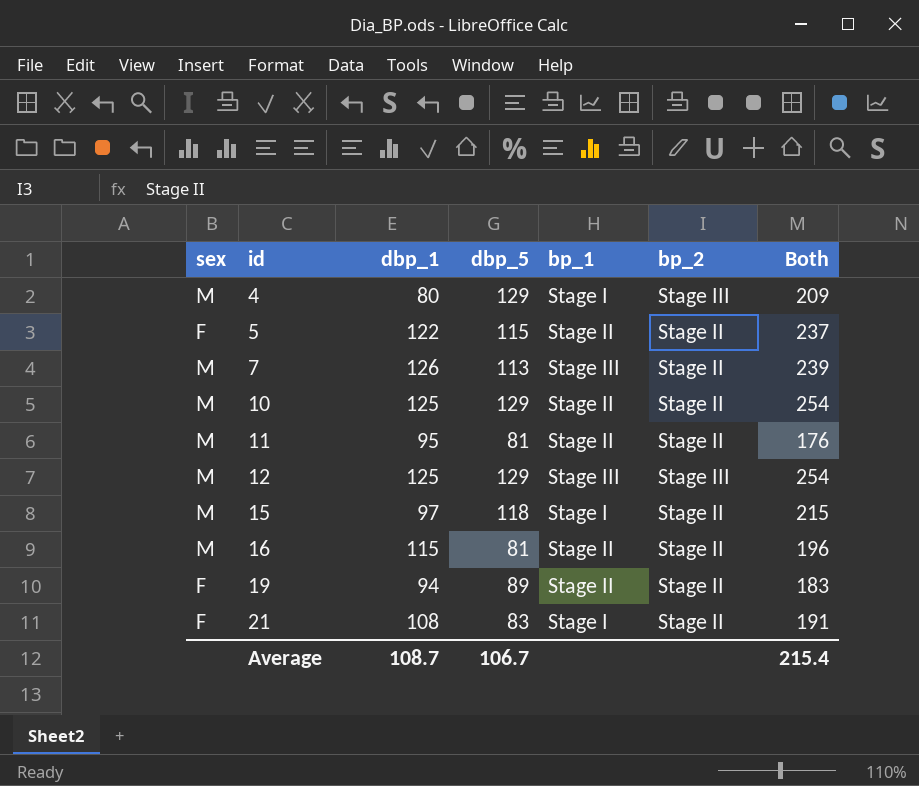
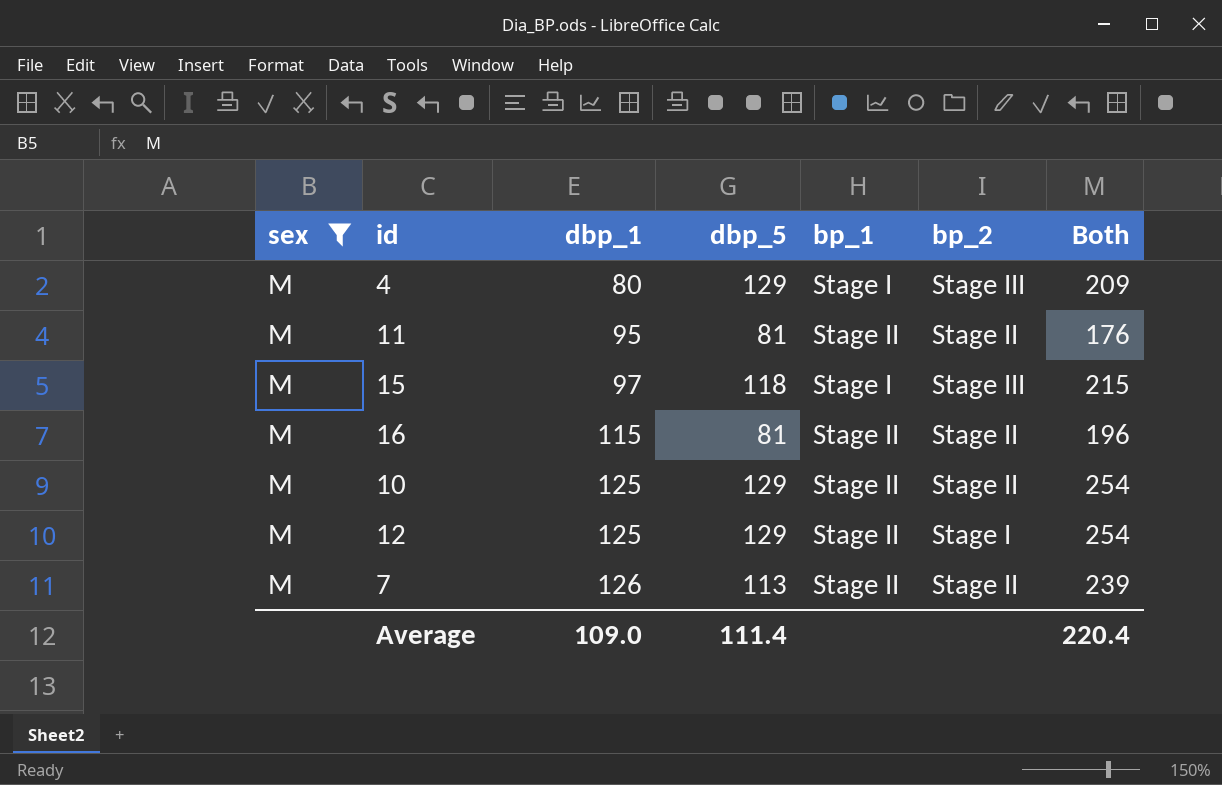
filter: none -> sex = M
row order: id ascending -> dbp_1 ascending
15 | bp_2: Stage II -> Stage III
12 | bp_1: Stage III -> Stage II
12 | bp_2: Stage III -> Stage I
7 | bp_1: Stage III -> Stage II
Average | dbp_1: 108.7 -> 109.0
Average | dbp_5: 106.7 -> 111.4
Average | Both: 215.4 -> 220.4

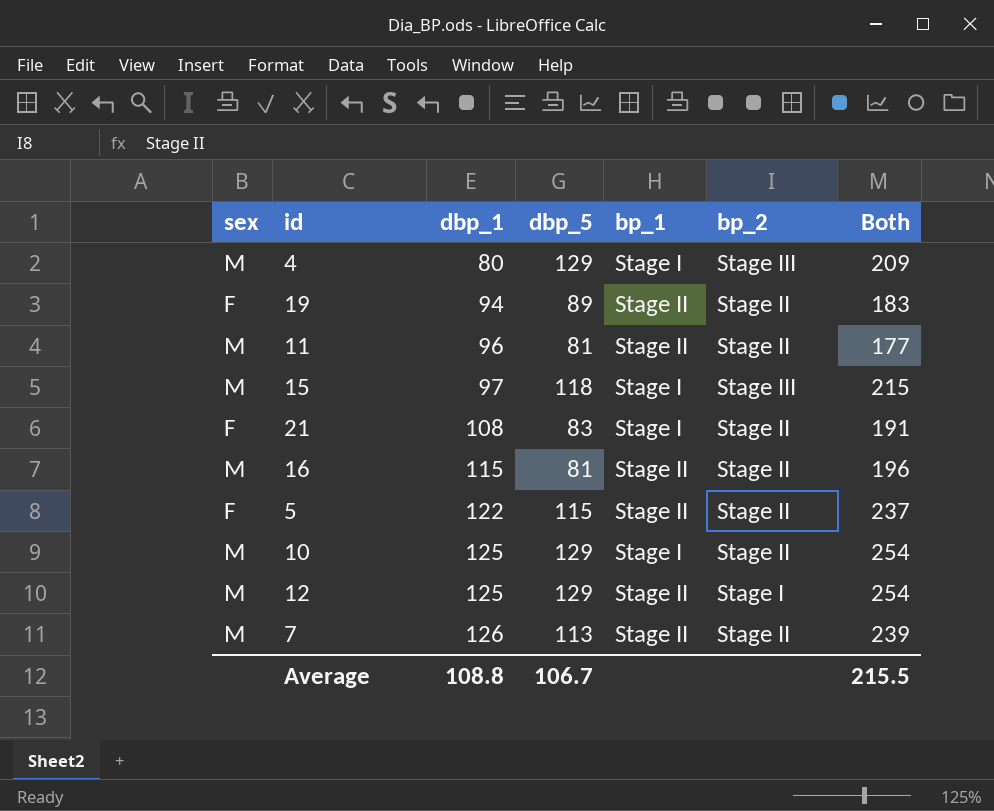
filter: sex = M -> none
11 | dbp_1: 95 -> 96
11 | Both: 176 -> 177
10 | bp_1: Stage II -> Stage I
Average | dbp_1: 109.0 -> 108.8
Average | dbp_5: 111.4 -> 106.7
Average | Both: 220.4 -> 215.5

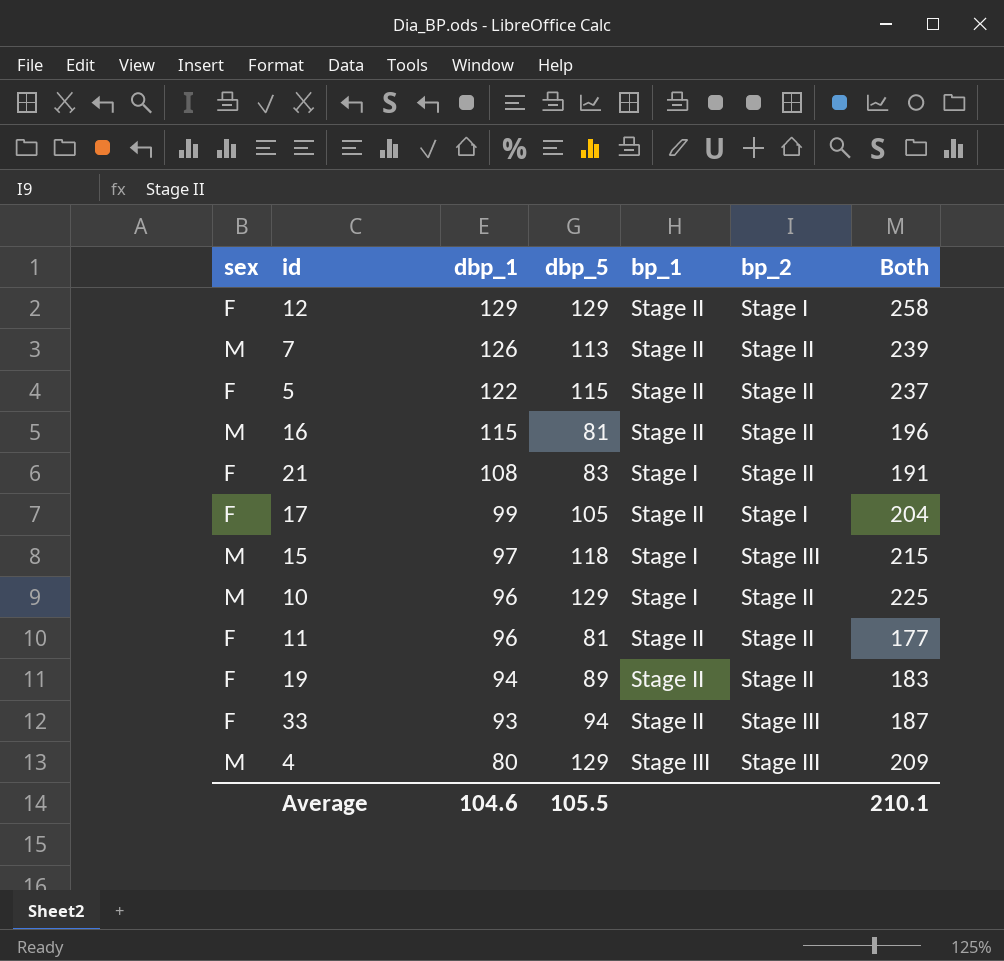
row order: dbp_1 ascending -> dbp_1 descending
12 | sex: M -> F
12 | dbp_1: 125 -> 129
12 | Both: 254 -> 258
row 17: none -> F | 99 | 105 | Stage II | Stage I | 204
10 | dbp_1: 125 -> 96
10 | Both: 254 -> 225
11 | sex: M -> F
row 33: none -> F | 93 | 94 | Stage II | Stage III | 187
4 | bp_1: Stage I -> Stage III
Average | dbp_1: 108.8 -> 104.6
Average | dbp_5: 106.7 -> 105.5
Average | Both: 215.5 -> 210.1

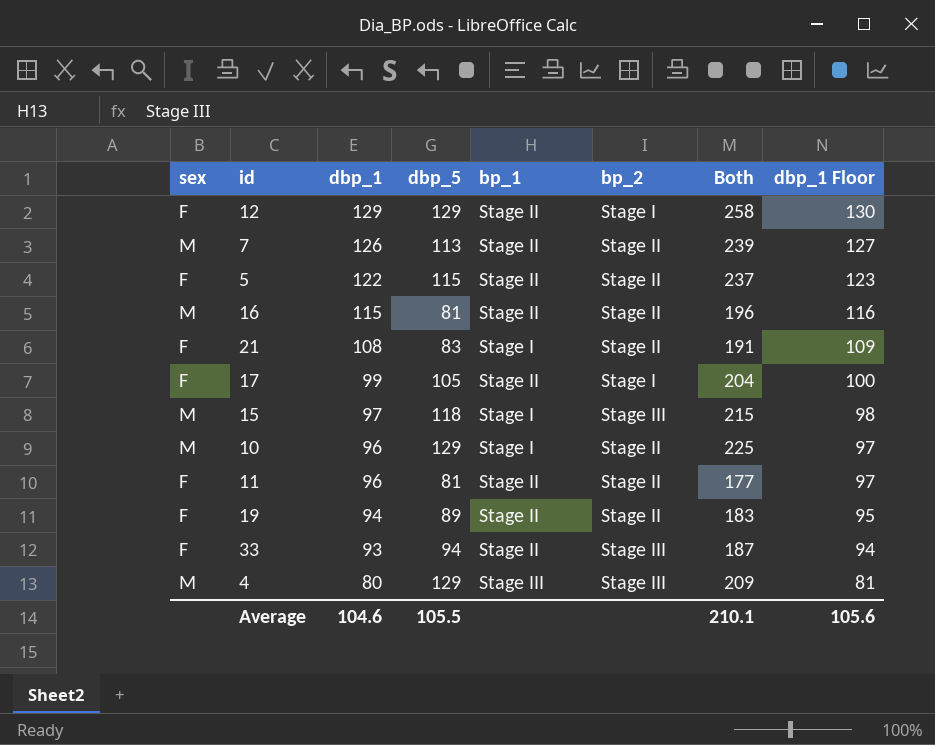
column dbp_1 Floor | formula: none -> [dbp_1] + 1

